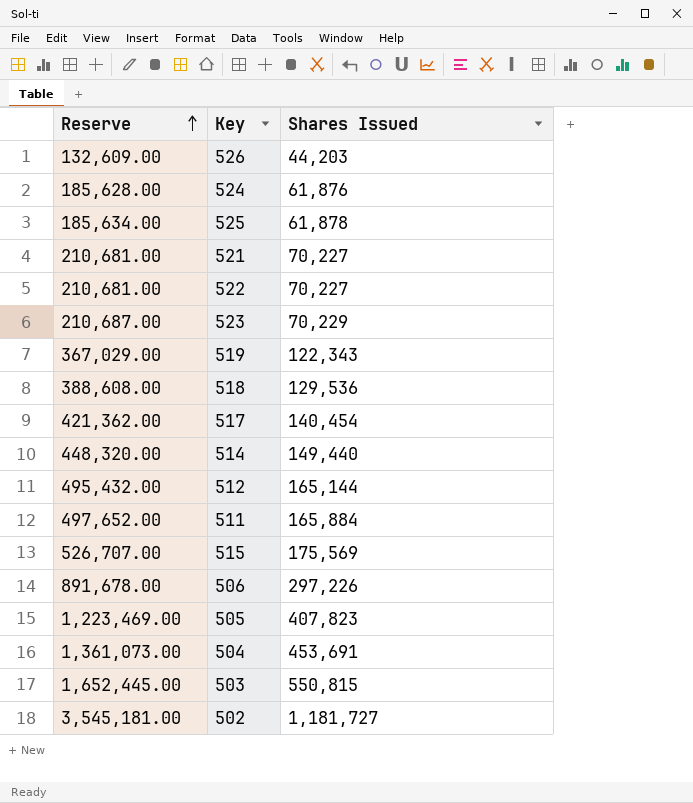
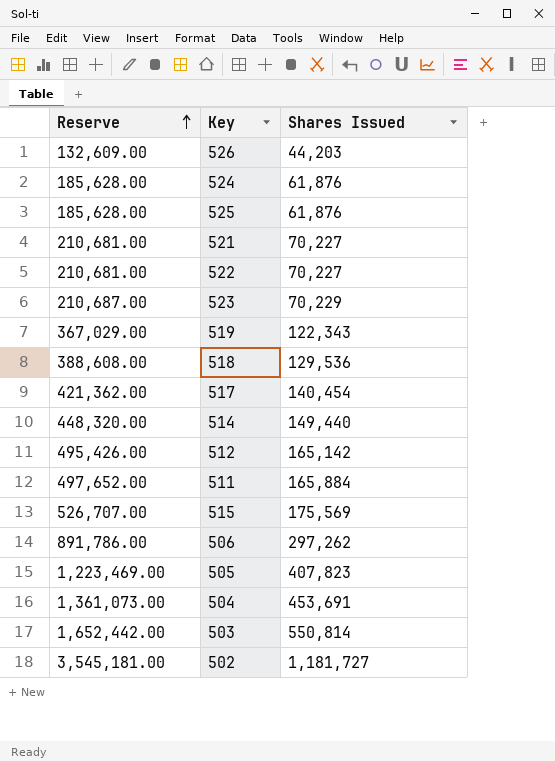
525 | Reserve: 185,634.00 -> 185,628.00
525 | Shares Issued: 61,878 -> 61,876
512 | Reserve: 495,432.00 -> 495,426.00
512 | Shares Issued: 165,144 -> 165,142
506 | Reserve: 891,678.00 -> 891,786.00
506 | Shares Issued: 297,226 -> 297,262
503 | Reserve: 1,652,445.00 -> 1,652,442.00
503 | Shares Issued: 550,815 -> 550,814

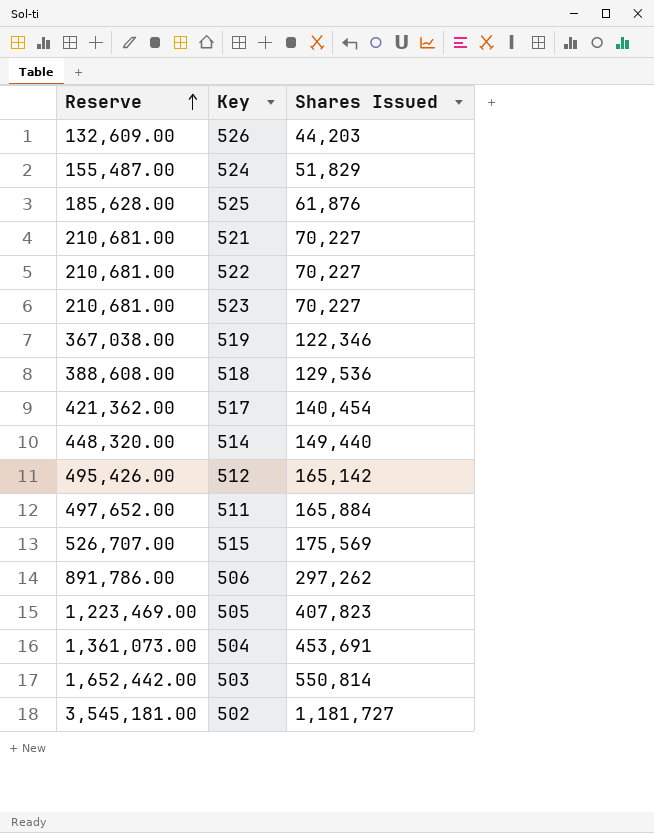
524 | Reserve: 185,628.00 -> 155,487.00
524 | Shares Issued: 61,876 -> 51,829
523 | Reserve: 210,687.00 -> 210,681.00
523 | Shares Issued: 70,229 -> 70,227
519 | Reserve: 367,029.00 -> 367,038.00
519 | Shares Issued: 122,343 -> 122,346

